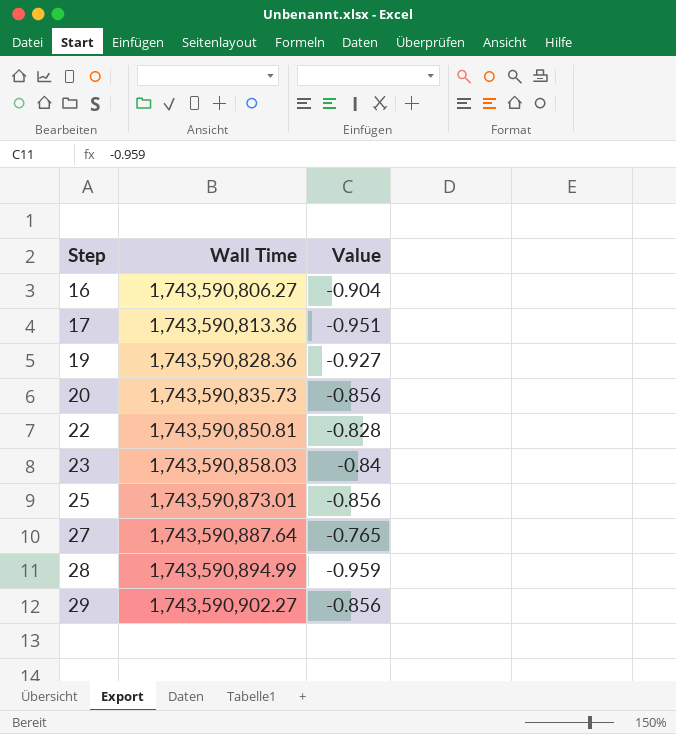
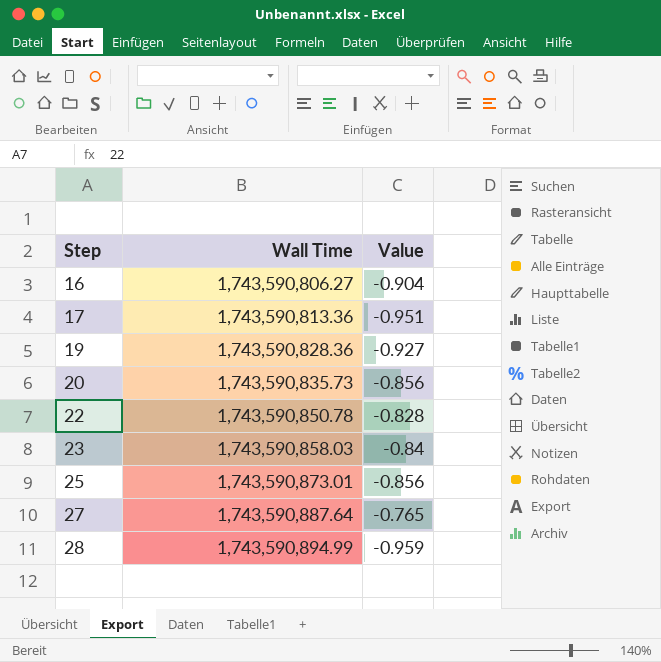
row 29: 1,743,590,902.27 | -0.856 -> none
22 | Wall Time: 1,743,590,850.81 -> 1,743,590,850.78

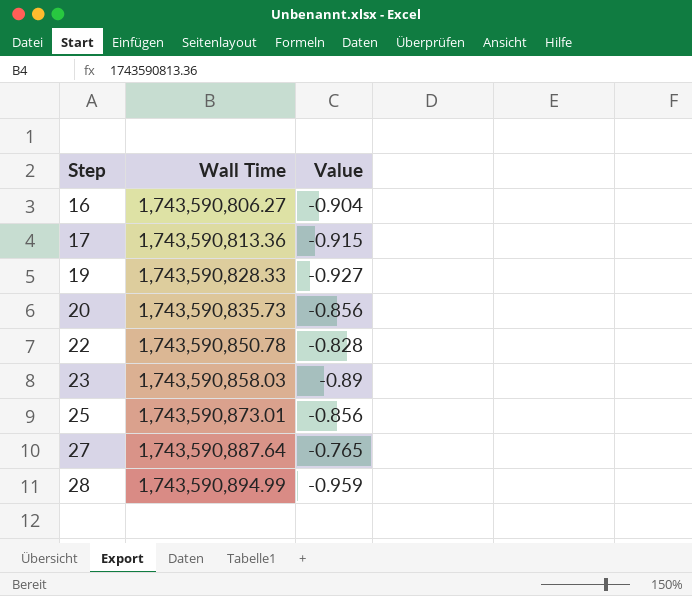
17 | Value: -0.951 -> -0.915
19 | Wall Time: 1,743,590,828.36 -> 1,743,590,828.33
23 | Value: -0.84 -> -0.89

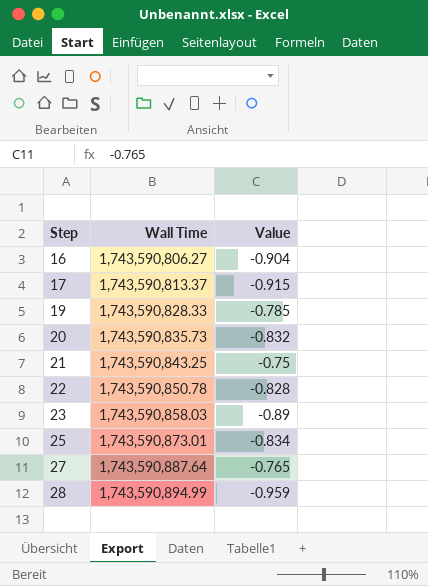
17 | Wall Time: 1,743,590,813.36 -> 1,743,590,813.37
19 | Value: -0.927 -> -0.785
20 | Value: -0.856 -> -0.832
row 21: none -> 1,743,590,843.25 | -0.75
25 | Value: -0.856 -> -0.834

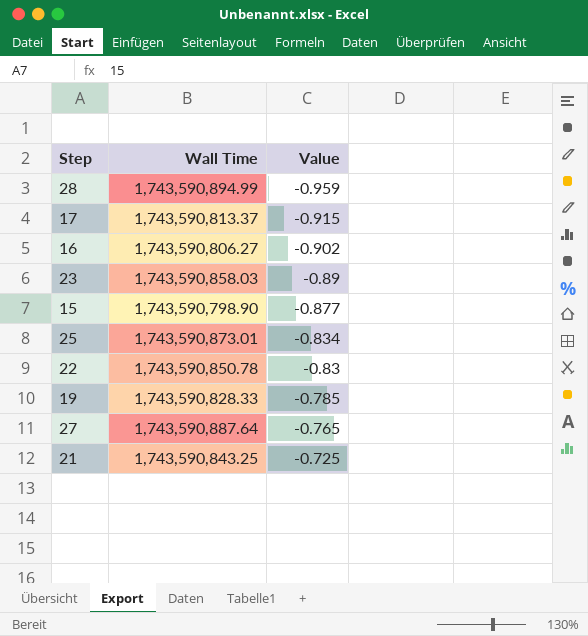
row order: Step ascending -> Value ascending
row 20: 1,743,590,835.73 | -0.832 -> none
16 | Value: -0.904 -> -0.902
row 15: none -> 1,743,590,798.90 | -0.877
22 | Value: -0.828 -> -0.83
21 | Value: -0.75 -> -0.725

